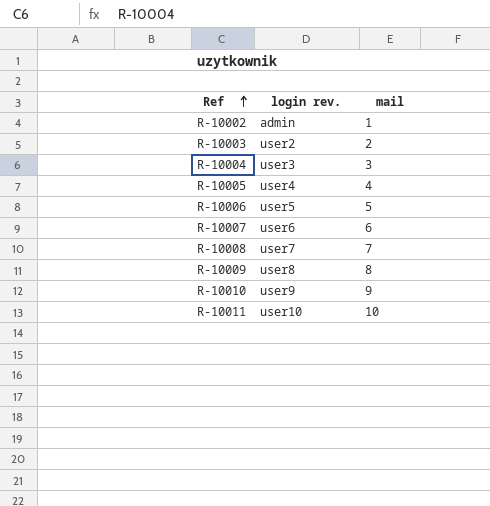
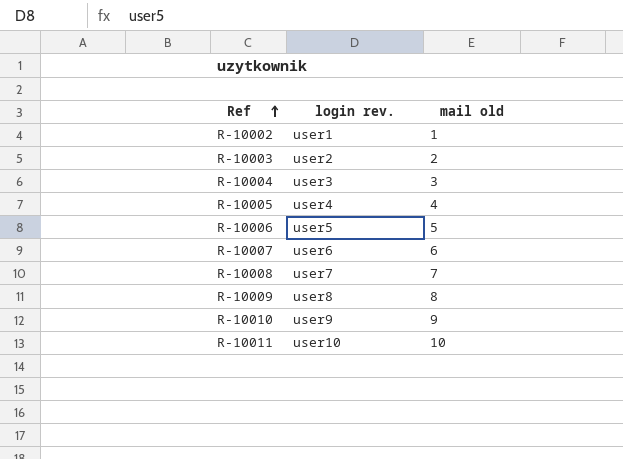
column name: mail -> mail old
R-10002 | login rev.: admin -> user1

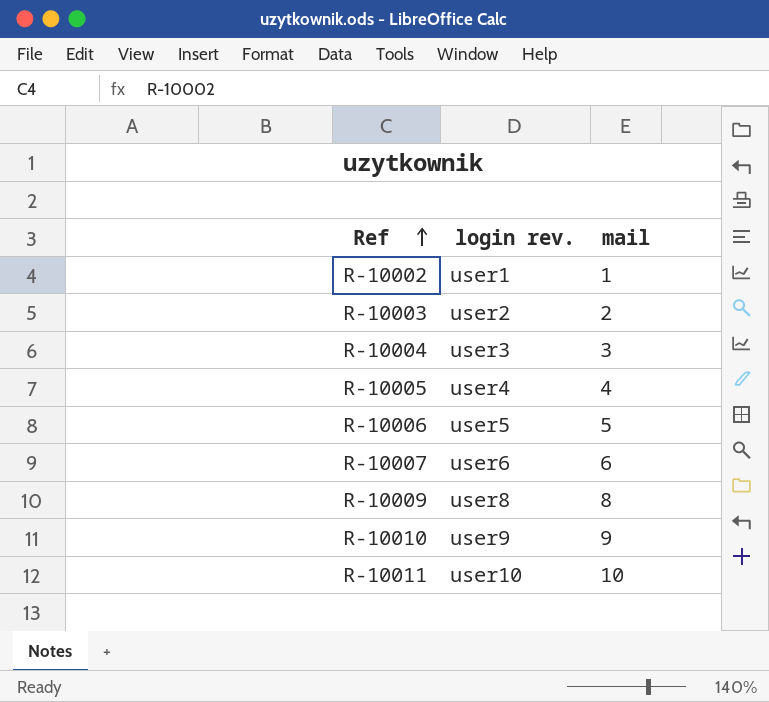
column name: mail old -> mail
row R-10008: user7 | 7 -> none

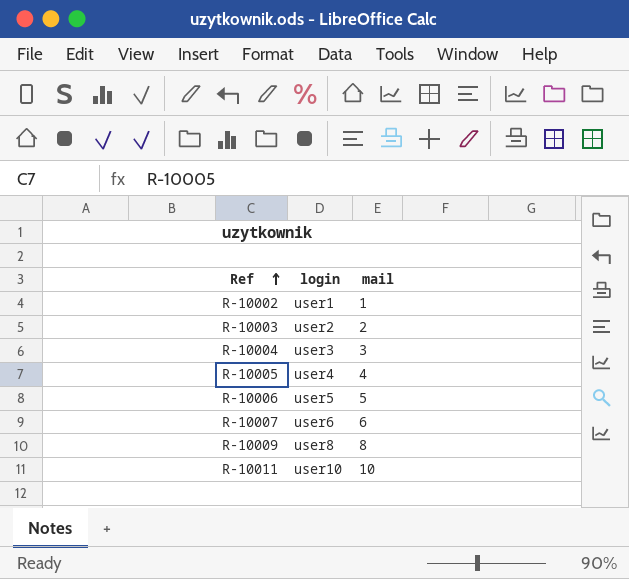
column name: login rev. -> login
row R-10010: user9 | 9 -> none

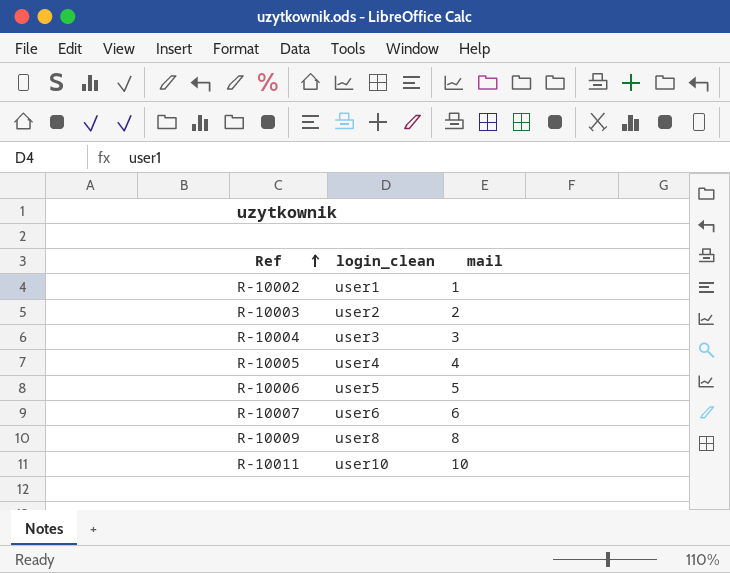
column name: login -> login_clean

